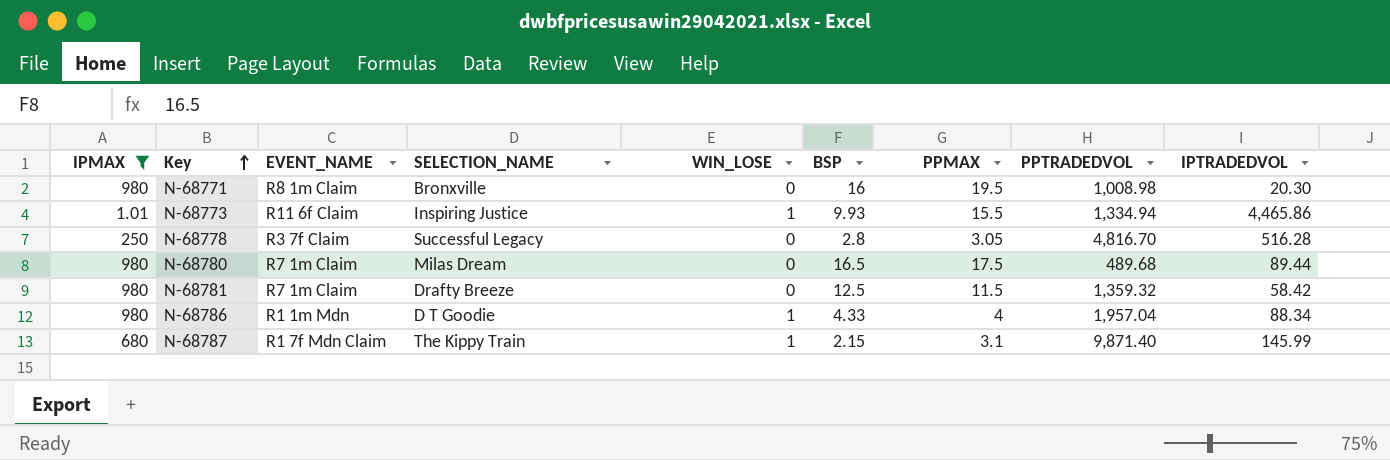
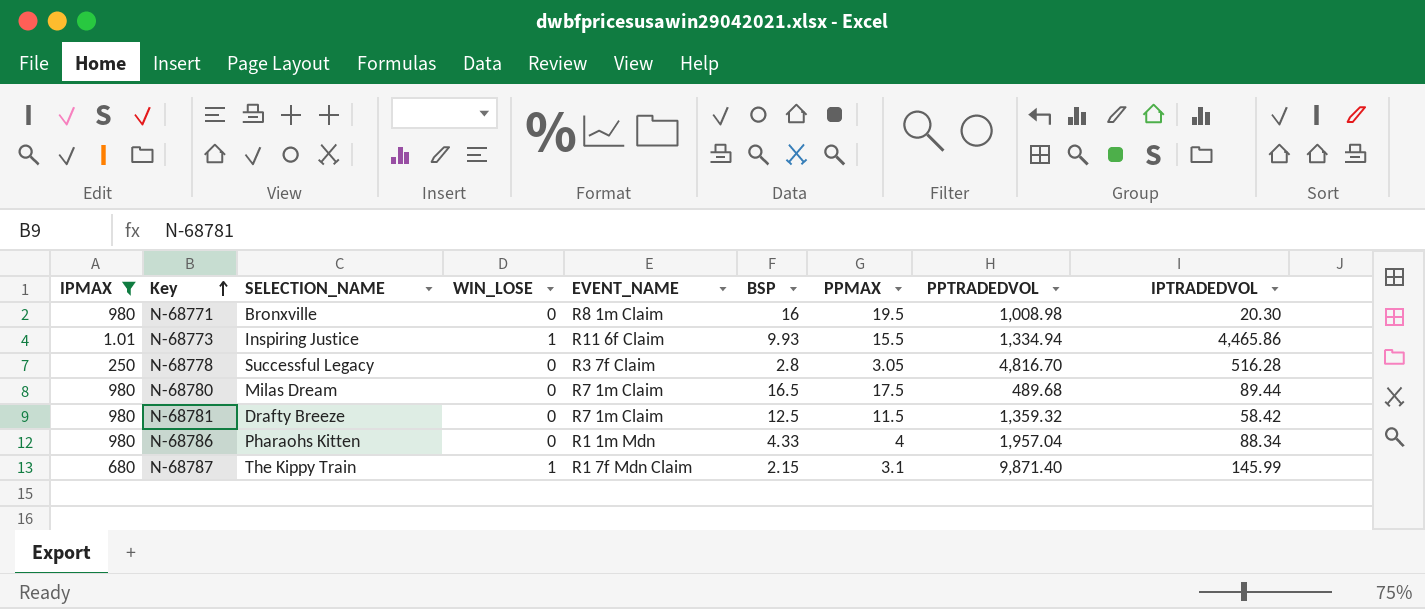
column EVENT_NAME | position: 3 -> 5
N-68786 | SELECTION_NAME: D T Goodie -> Pharaohs Kitten
N-68786 | WIN_LOSE: 1 -> 0

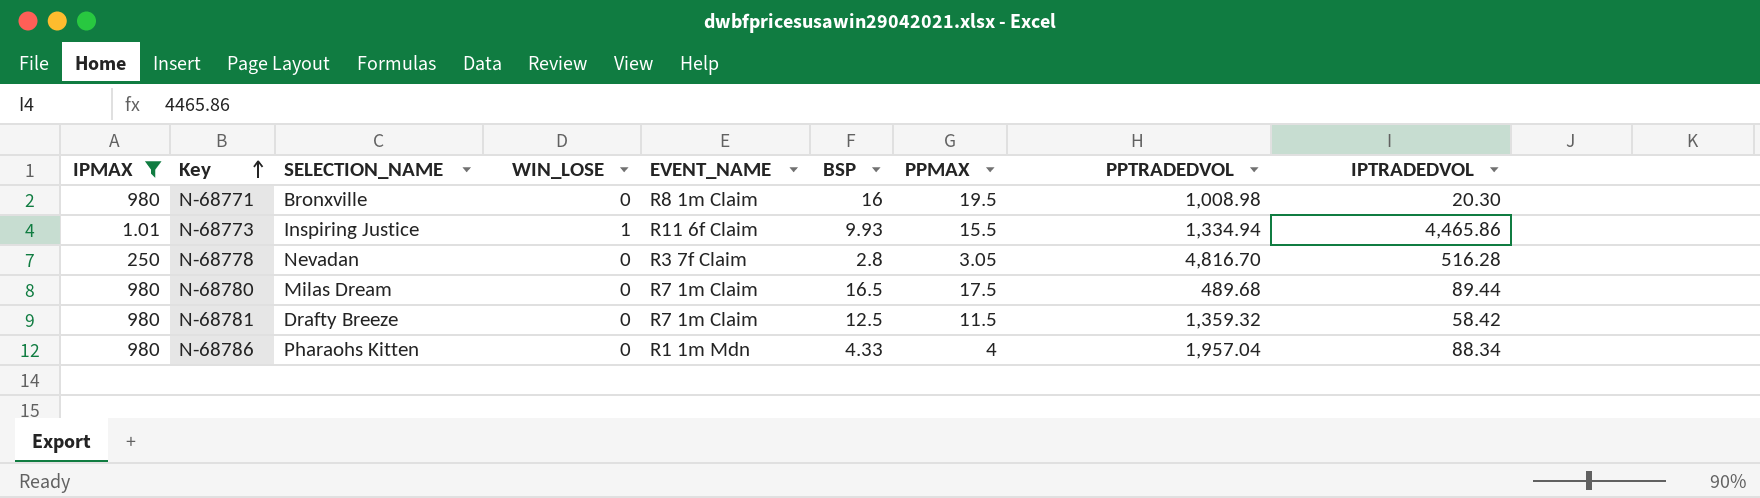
row N-68787: 680 | The Kippy Train | 1 | R1 7f Mdn Claim | 2.15 | 3.1 | 9,871.40 | 145.99 -> none
N-68778 | SELECTION_NAME: Successful Legacy -> Nevadan

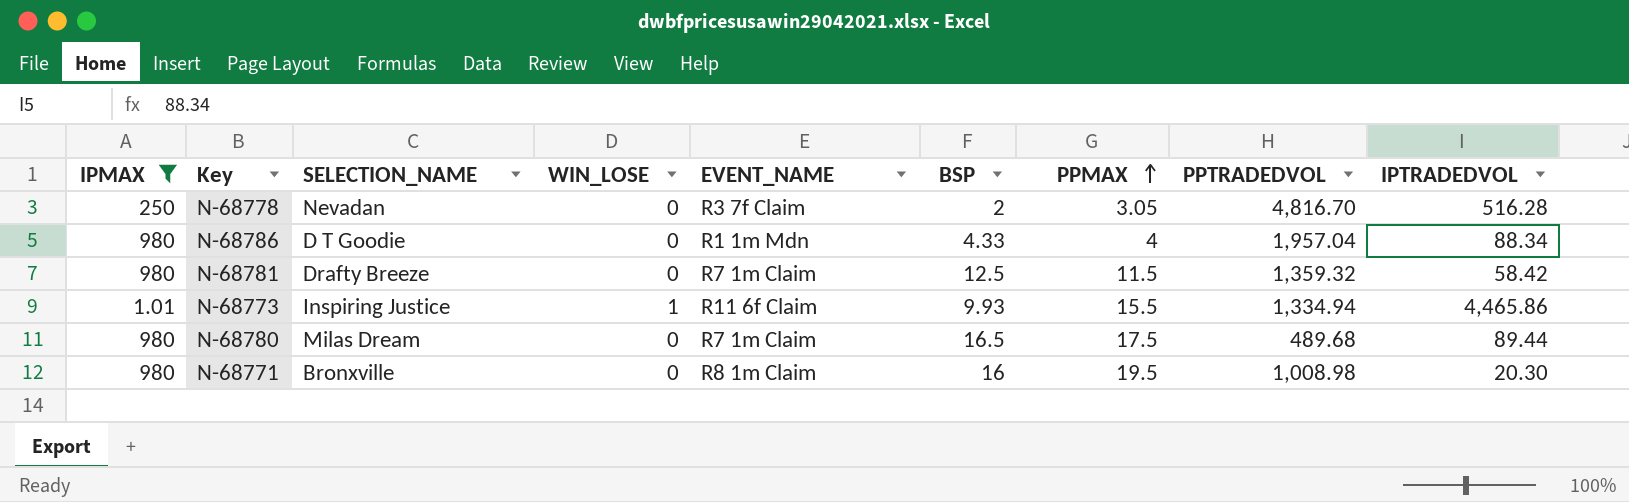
row order: Key ascending -> PPMAX ascending
N-68778 | BSP: 2.8 -> 2
N-68786 | SELECTION_NAME: Pharaohs Kitten -> D T Goodie

